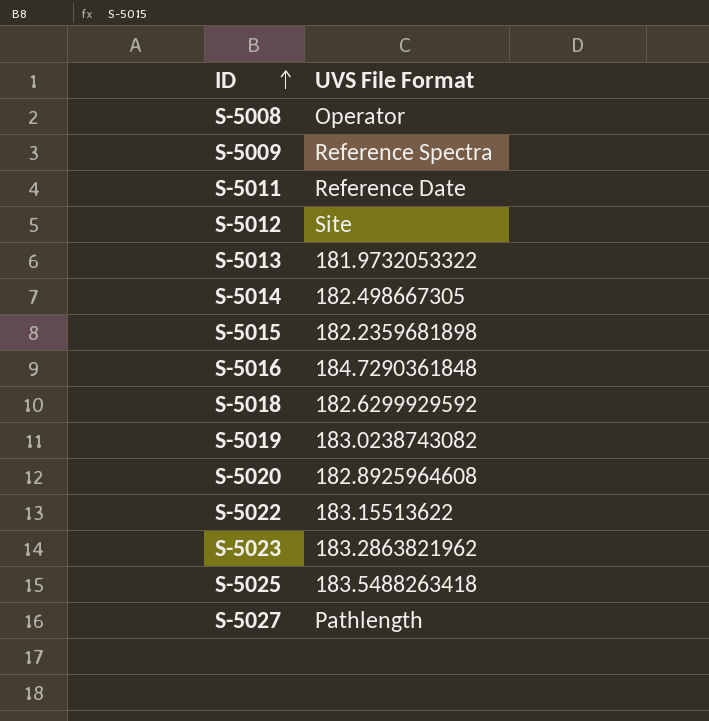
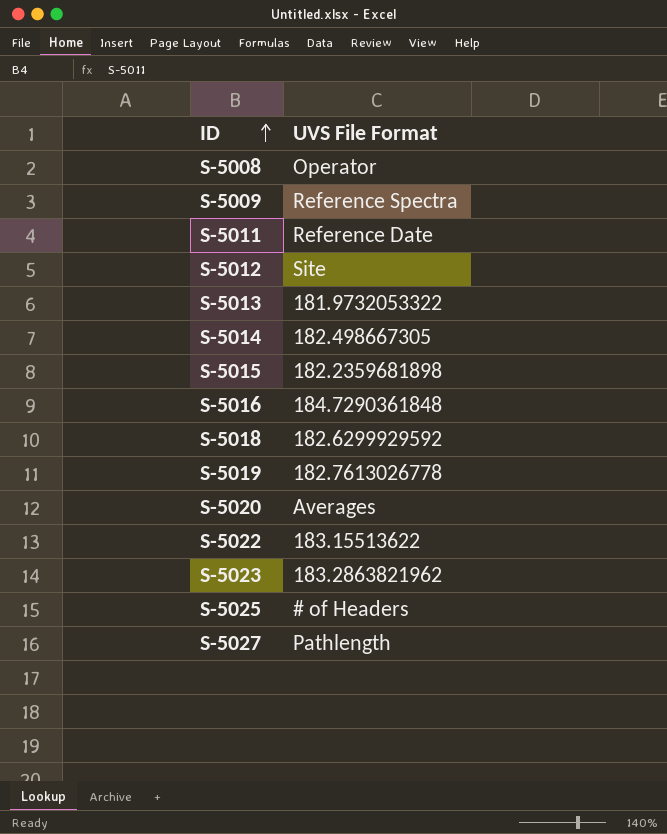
S-5019 | UVS File Format: 183.0238743082 -> 182.7613026778
S-5020 | UVS File Format: 182.8925964608 -> Averages
S-5025 | UVS File Format: 183.5488263418 -> # of Headers

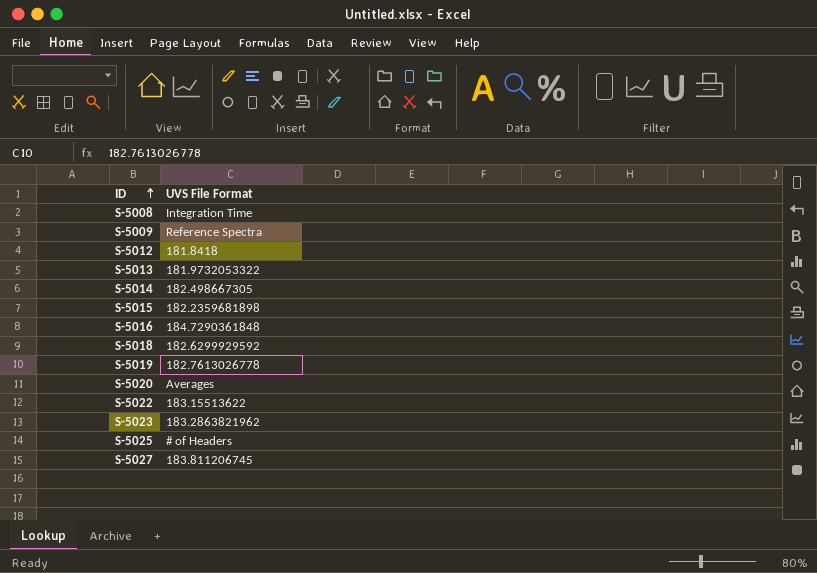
row S-5011: Reference Date -> none
S-5008 | UVS File Format: Operator -> Integration Time
S-5012 | UVS File Format: Site -> 181.8418
S-5027 | UVS File Format: Pathlength -> 183.811206745

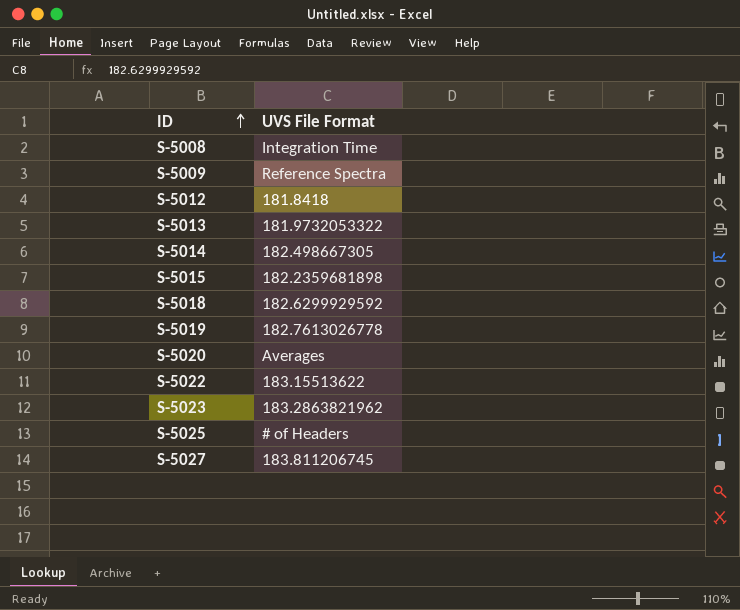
row S-5016: 184.7290361848 -> none

